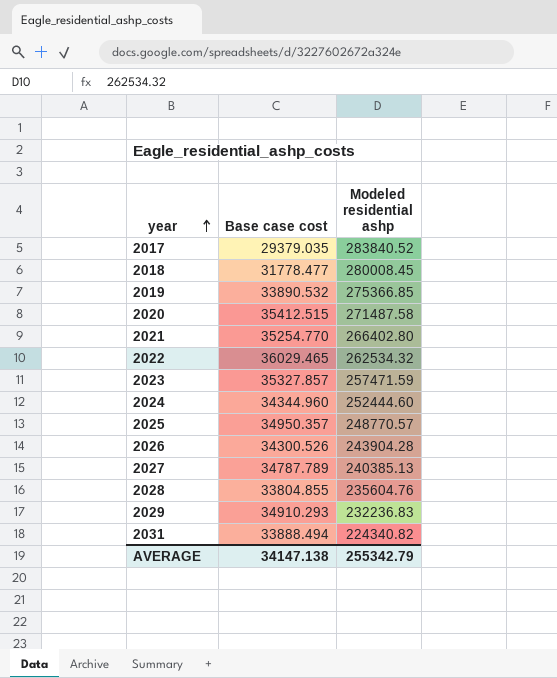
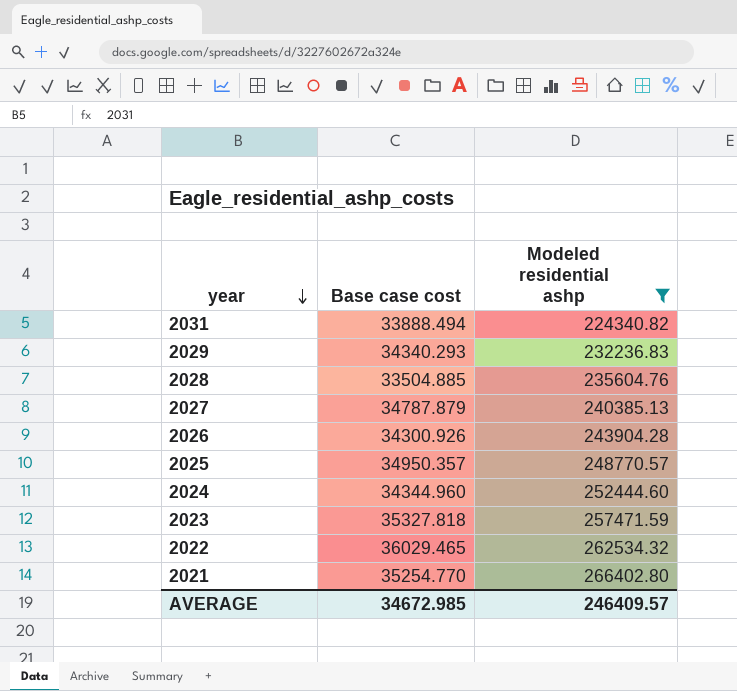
filter: none -> Modeled residential ashp <= 266402.80
row order: year ascending -> year descending
2029 | Base case cost: 34910.293 -> 34340.293
2028 | Base case cost: 33804.855 -> 33504.885
2027 | Base case cost: 34787.789 -> 34787.879
2026 | Base case cost: 34300.526 -> 34300.926
2023 | Base case cost: 35327.857 -> 35327.818
AVERAGE | Base case cost: 34147.138 -> 34672.985
AVERAGE | Modeled residential ashp: 255342.79 -> 246409.57

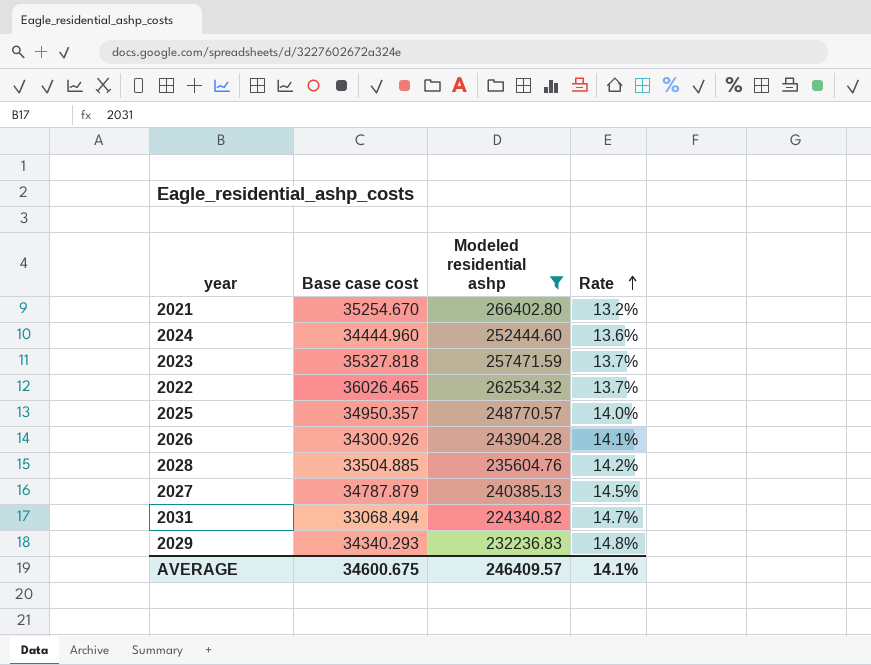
row order: year descending -> Rate ascending
column Rate | formula: none -> [Base case cost] / [Modeled residential ashp]
2021 | Base case cost: 35254.770 -> 35254.670
2024 | Base case cost: 34344.960 -> 34444.960
2022 | Base case cost: 36029.465 -> 36026.465
2031 | Base case cost: 33888.494 -> 33068.494
AVERAGE | Base case cost: 34672.985 -> 34600.675

